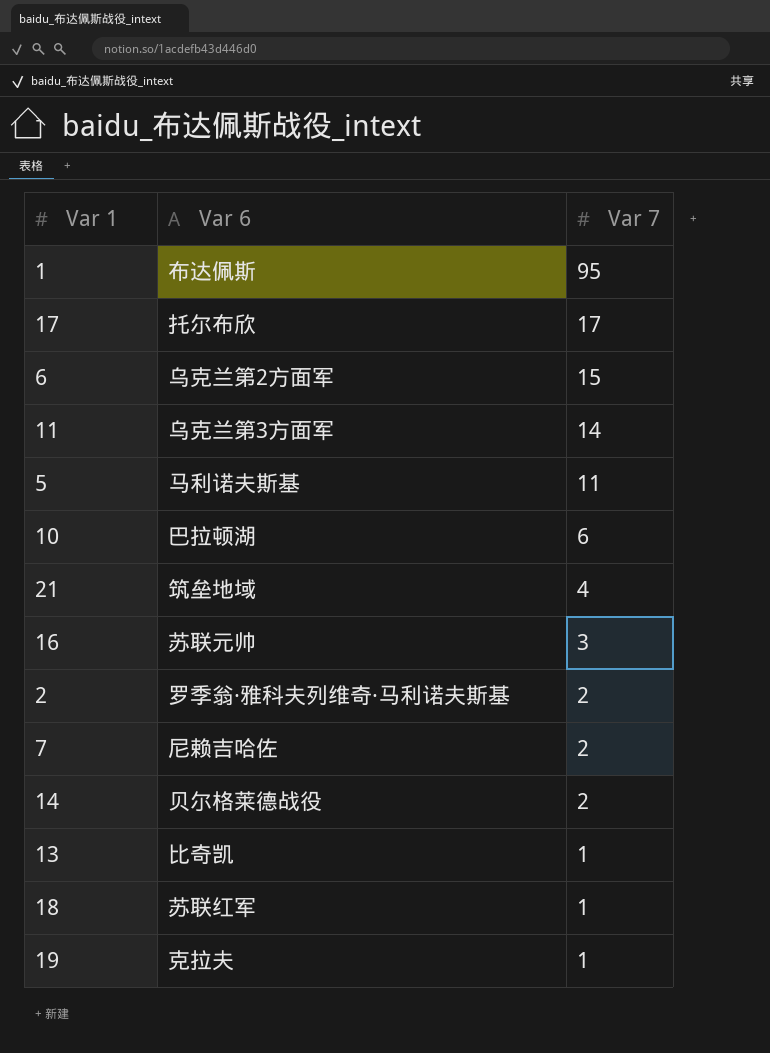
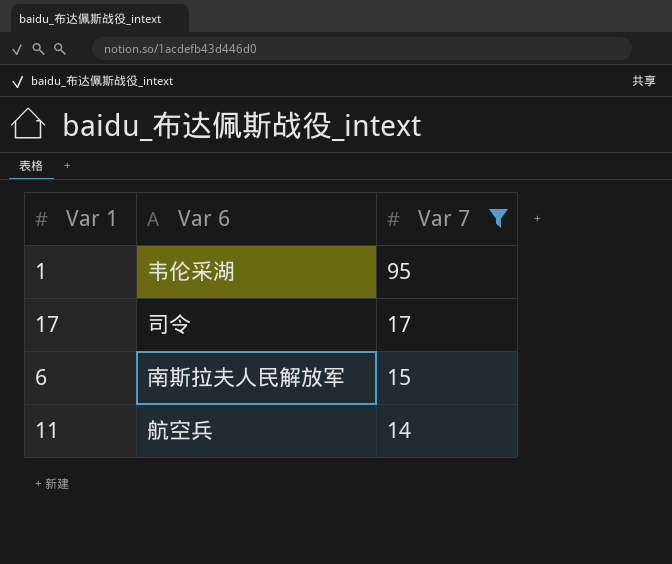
filter: none -> Var 7 >= 14
1 | Var 6: 布达佩斯 -> 韦伦采湖
17 | Var 6: 托尔布欣 -> 司令
6 | Var 6: 乌克兰第2方面军 -> 南斯拉夫人民解放军
11 | Var 6: 乌克兰第3方面军 -> 航空兵

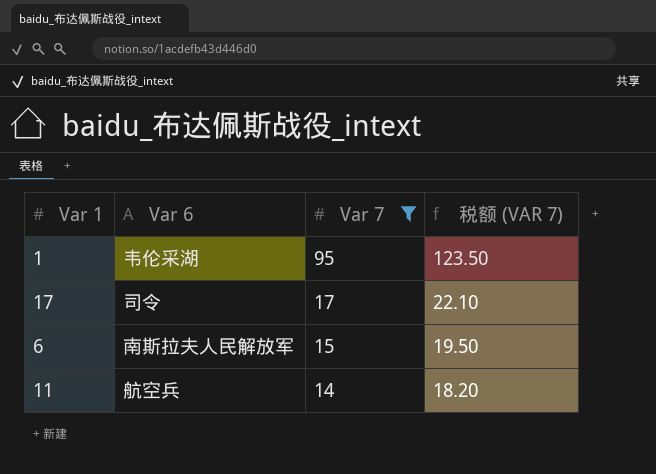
column 税额 (VAR 7) | formula: none -> [Var 7] * 1.3

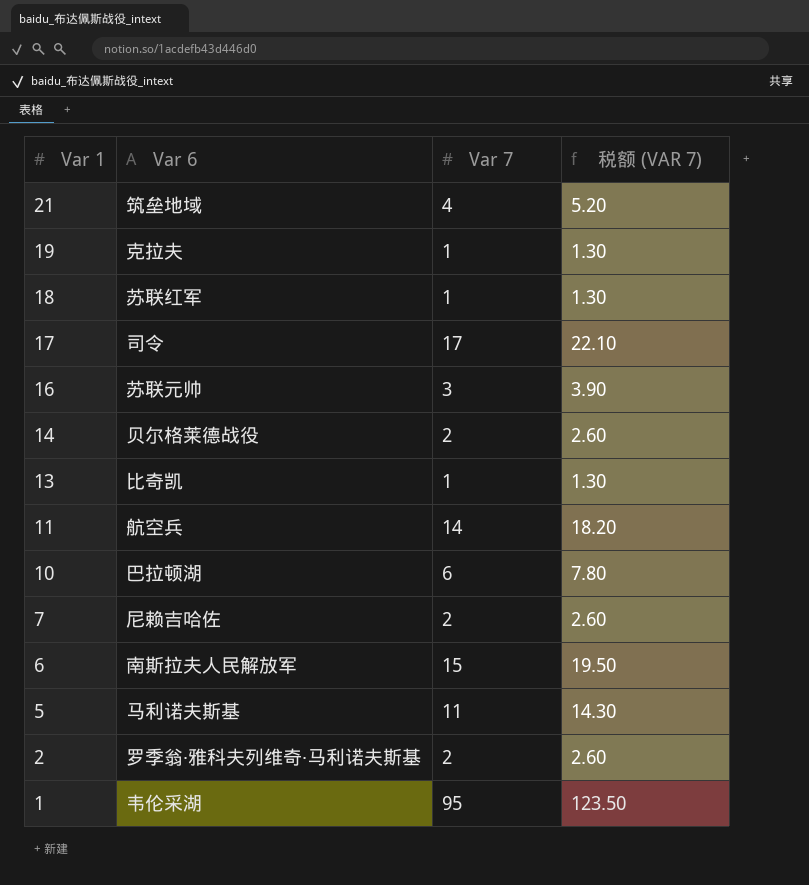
filter: Var 7 >= 14 -> none
row order: Var 7 descending -> Var 1 descending

